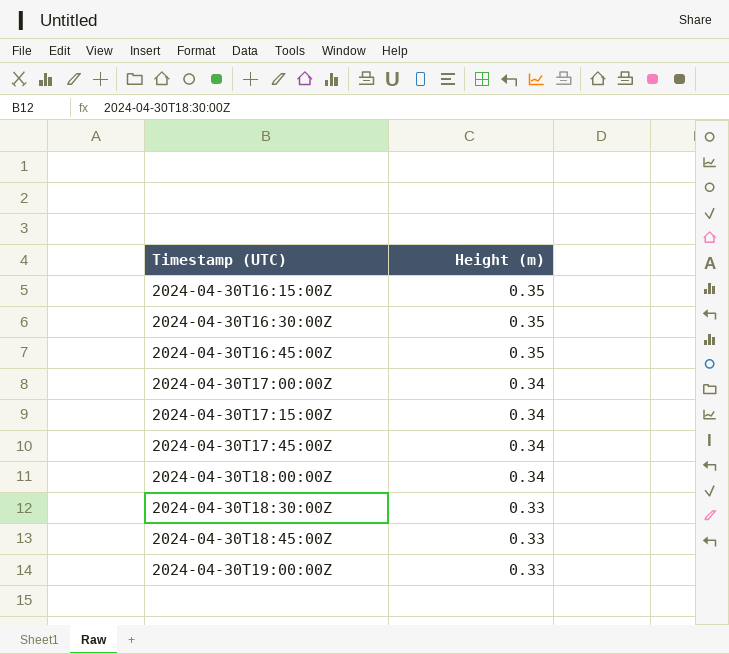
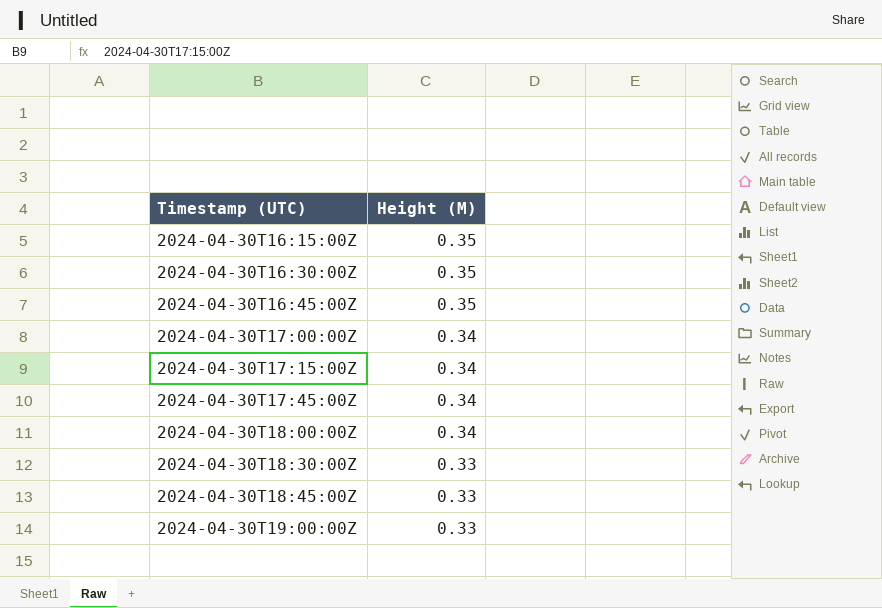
column name: Height (m) -> Height (M)

